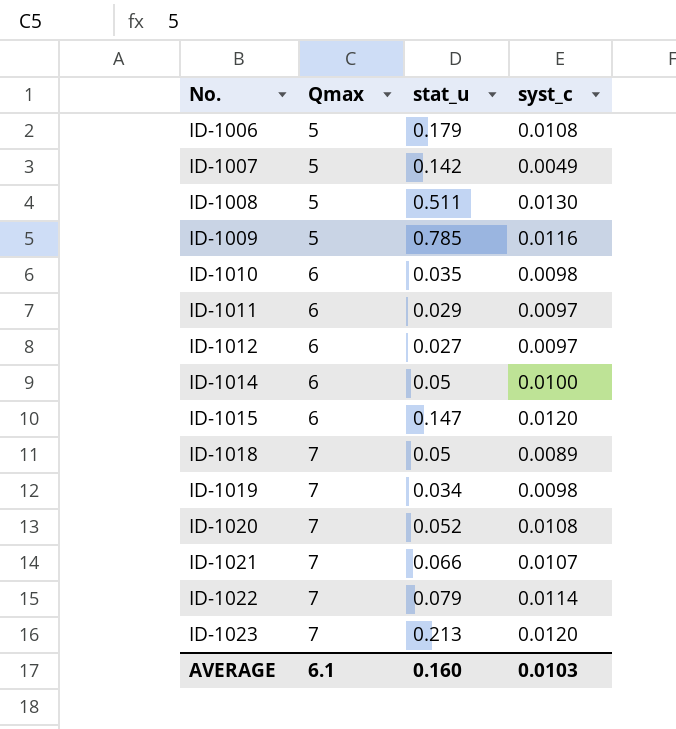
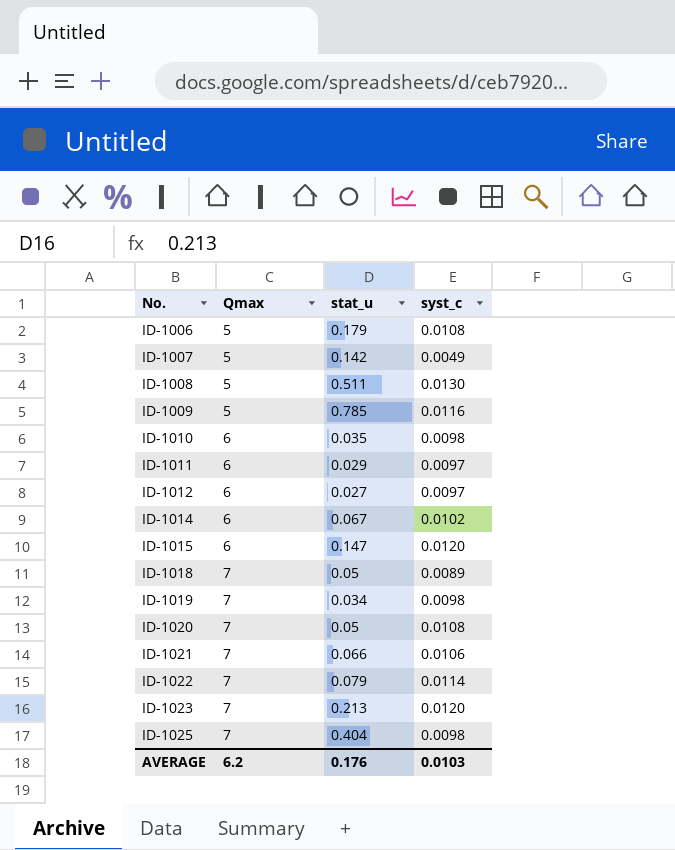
ID-1014 | stat_u: 0.05 -> 0.067
ID-1014 | syst_c: 0.0100 -> 0.0102
ID-1020 | stat_u: 0.052 -> 0.05
ID-1021 | syst_c: 0.0107 -> 0.0106
row ID-1025: none -> 7 | 0.404 | 0.0098
AVERAGE | Qmax: 6.1 -> 6.2
AVERAGE | stat_u: 0.160 -> 0.176

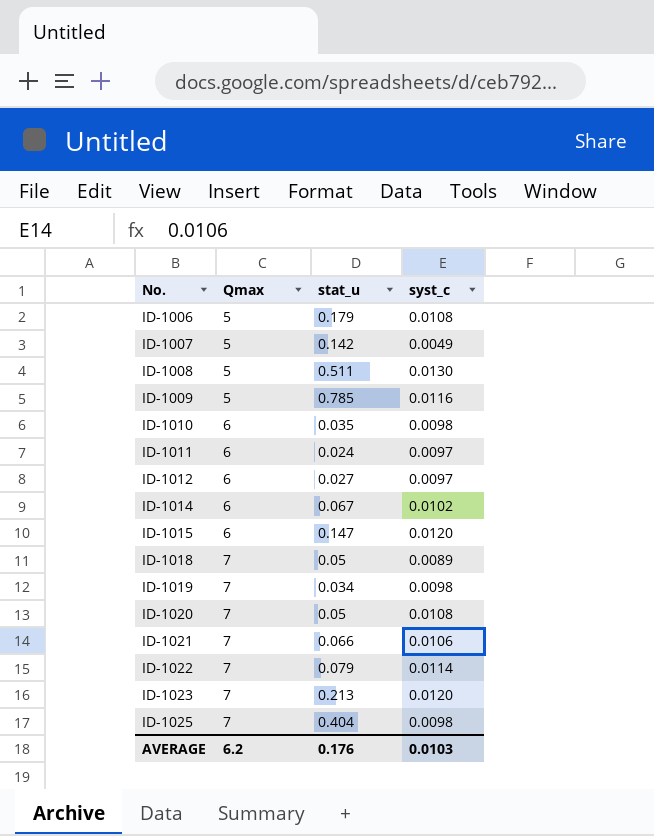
ID-1011 | stat_u: 0.029 -> 0.024

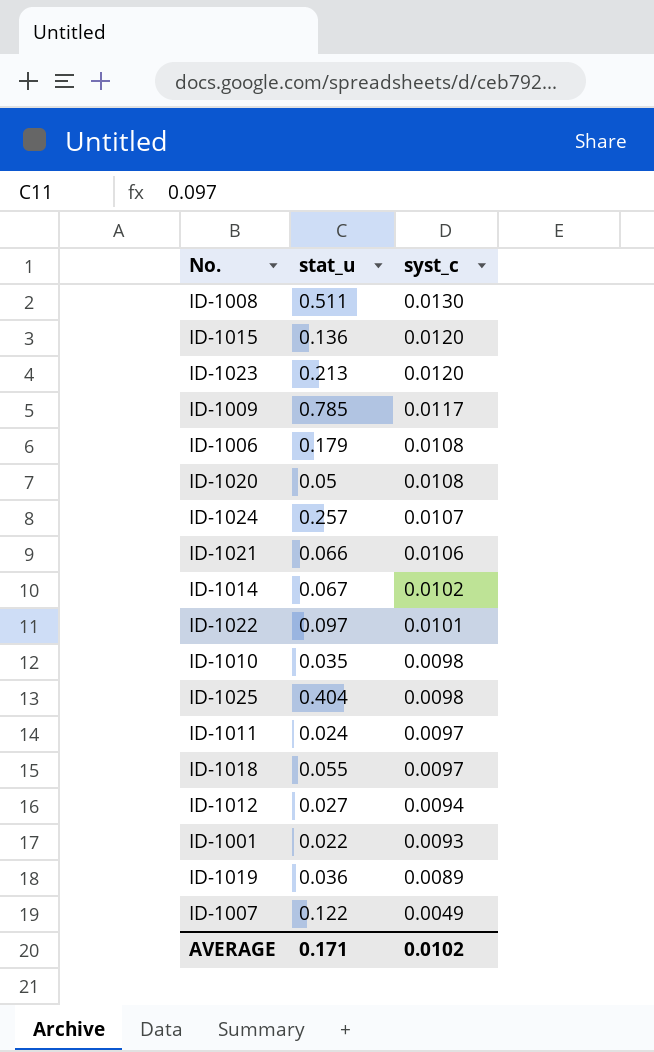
row order: No. ascending -> syst_c descending
column Qmax | position: 2 -> none
ID-1015 | stat_u: 0.147 -> 0.136
ID-1009 | syst_c: 0.0116 -> 0.0117
row ID-1024: none -> 0.257 | 0.0107
ID-1022 | stat_u: 0.079 -> 0.097
ID-1022 | syst_c: 0.0114 -> 0.0101
ID-1018 | stat_u: 0.05 -> 0.055
ID-1018 | syst_c: 0.0089 -> 0.0097
ID-1012 | syst_c: 0.0097 -> 0.0094
row ID-1001: none -> 0.022 | 0.0093
ID-1019 | stat_u: 0.034 -> 0.036
ID-1019 | syst_c: 0.0098 -> 0.0089
ID-1007 | stat_u: 0.142 -> 0.122
AVERAGE | stat_u: 0.176 -> 0.171
AVERAGE | syst_c: 0.0103 -> 0.0102

